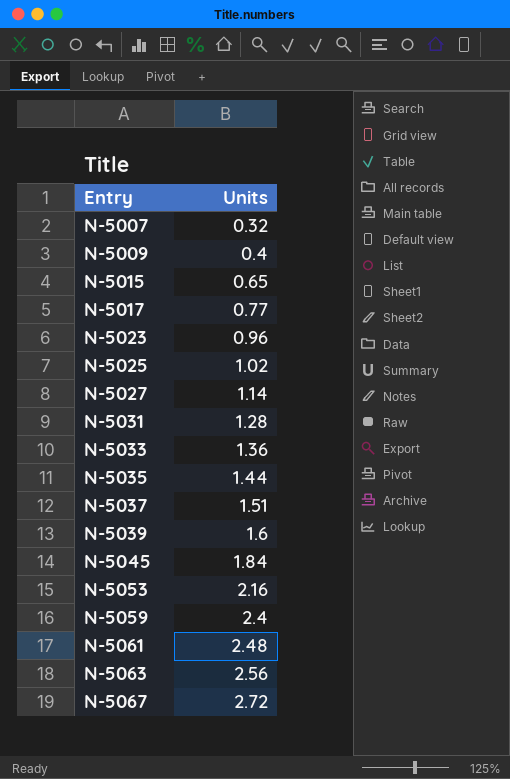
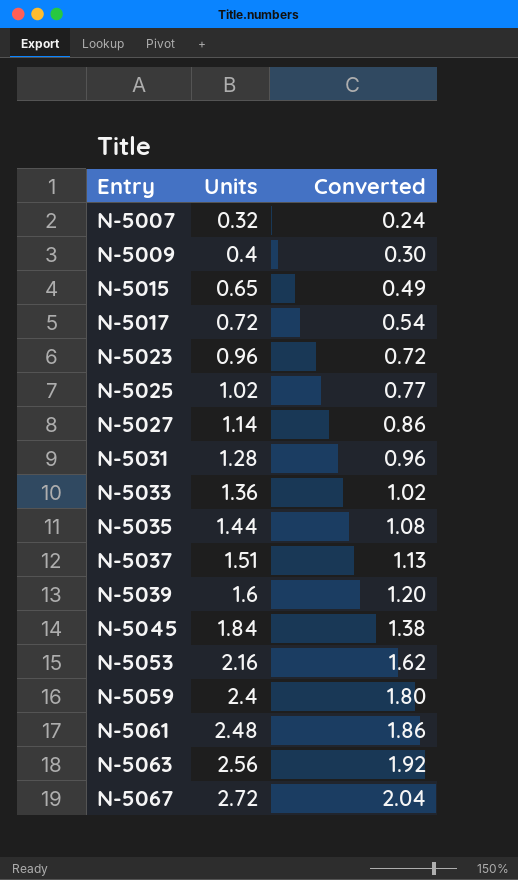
column Converted | formula: none -> [Units] * 0.75
N-5017 | Units: 0.77 -> 0.72

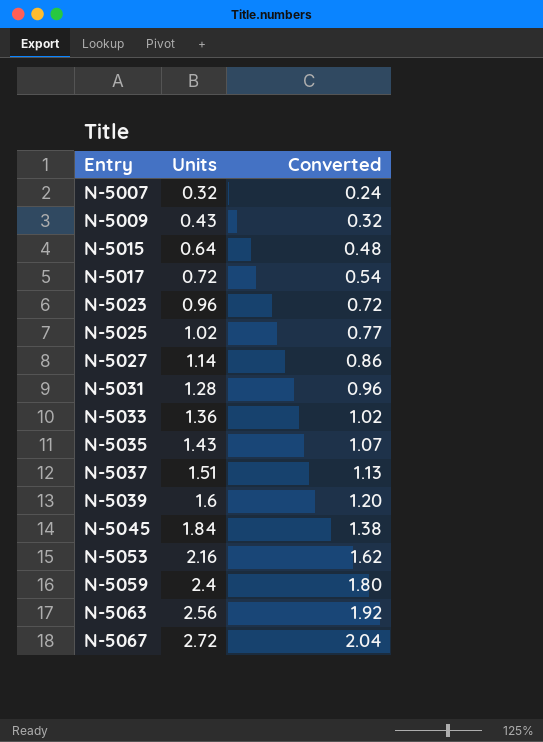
row N-5061: 2.48 | 1.86 -> none
N-5009 | Units: 0.4 -> 0.43
N-5009 | Converted: 0.30 -> 0.32
N-5015 | Units: 0.65 -> 0.64
N-5015 | Converted: 0.49 -> 0.48
N-5035 | Units: 1.44 -> 1.43
N-5035 | Converted: 1.08 -> 1.07

